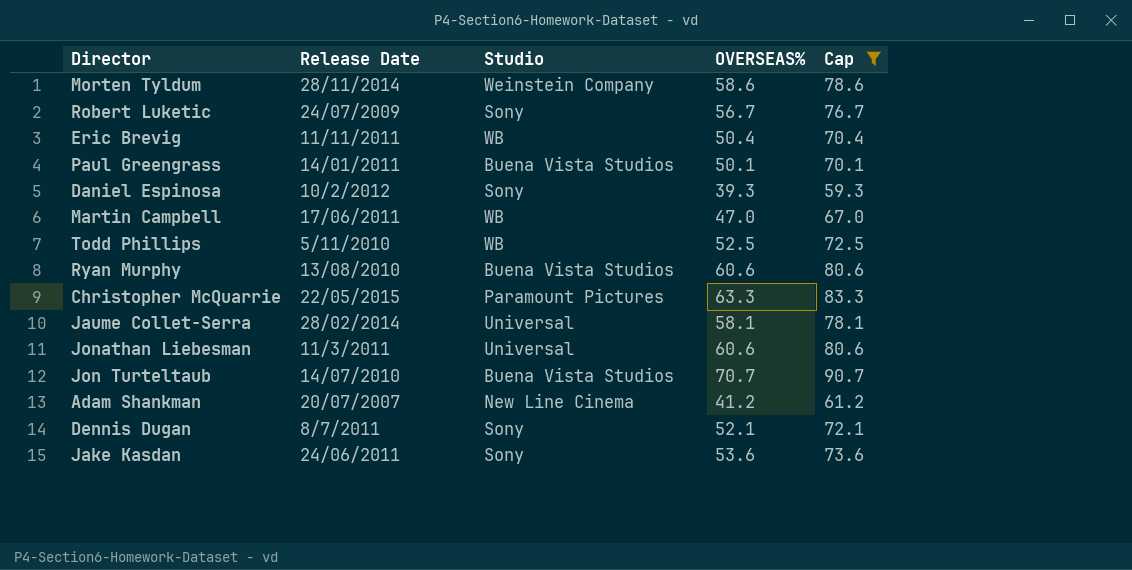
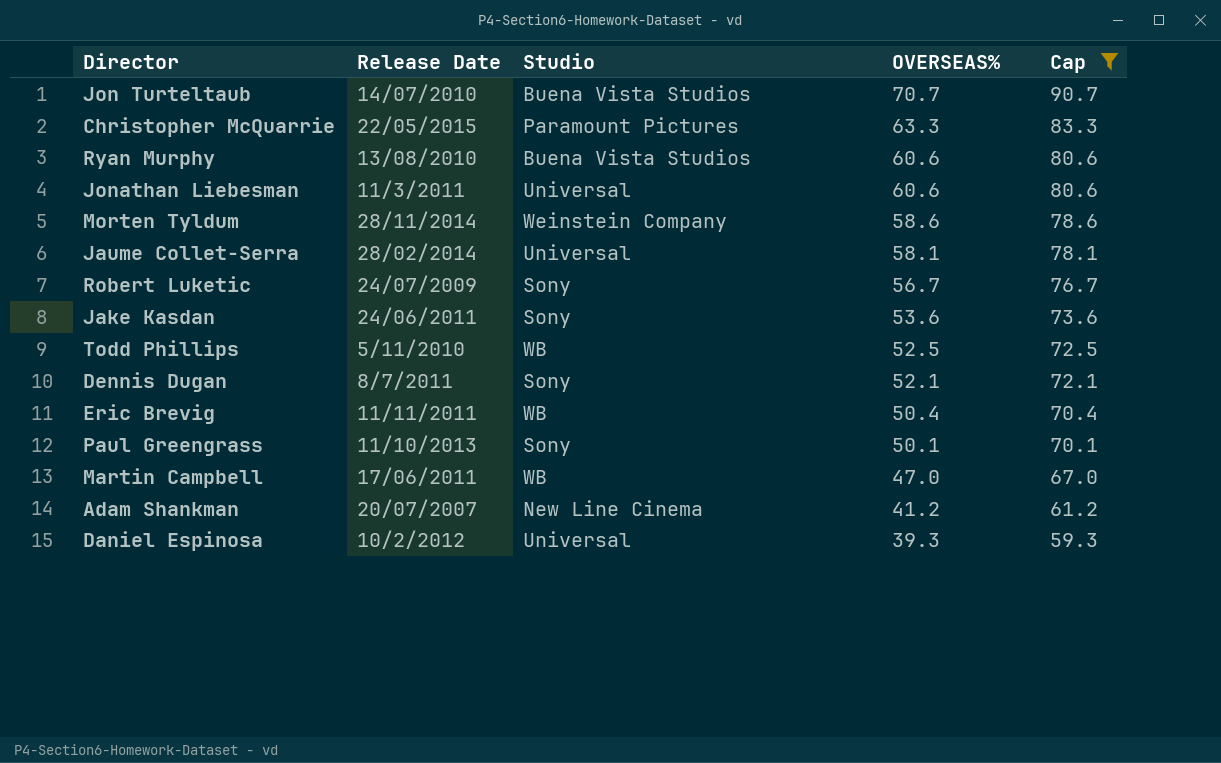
row order: none -> OVERSEAS% descending
Paul Greengrass | Release Date: 14/01/2011 -> 11/10/2013
Paul Greengrass | Studio: Buena Vista Studios -> Sony
Daniel Espinosa | Studio: Sony -> Universal

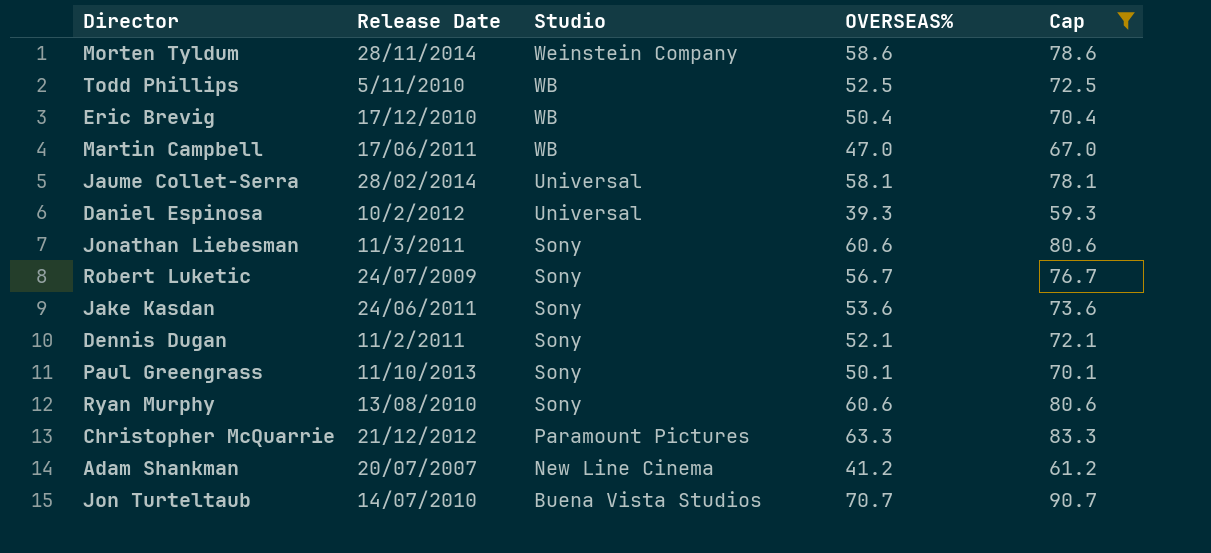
row order: OVERSEAS% descending -> Studio descending
Eric Brevig | Release Date: 11/11/2011 -> 17/12/2010
Jonathan Liebesman | Studio: Universal -> Sony
Dennis Dugan | Release Date: 8/7/2011 -> 11/2/2011
Ryan Murphy | Studio: Buena Vista Studios -> Sony
Christopher McQuarrie | Release Date: 22/05/2015 -> 21/12/2012

